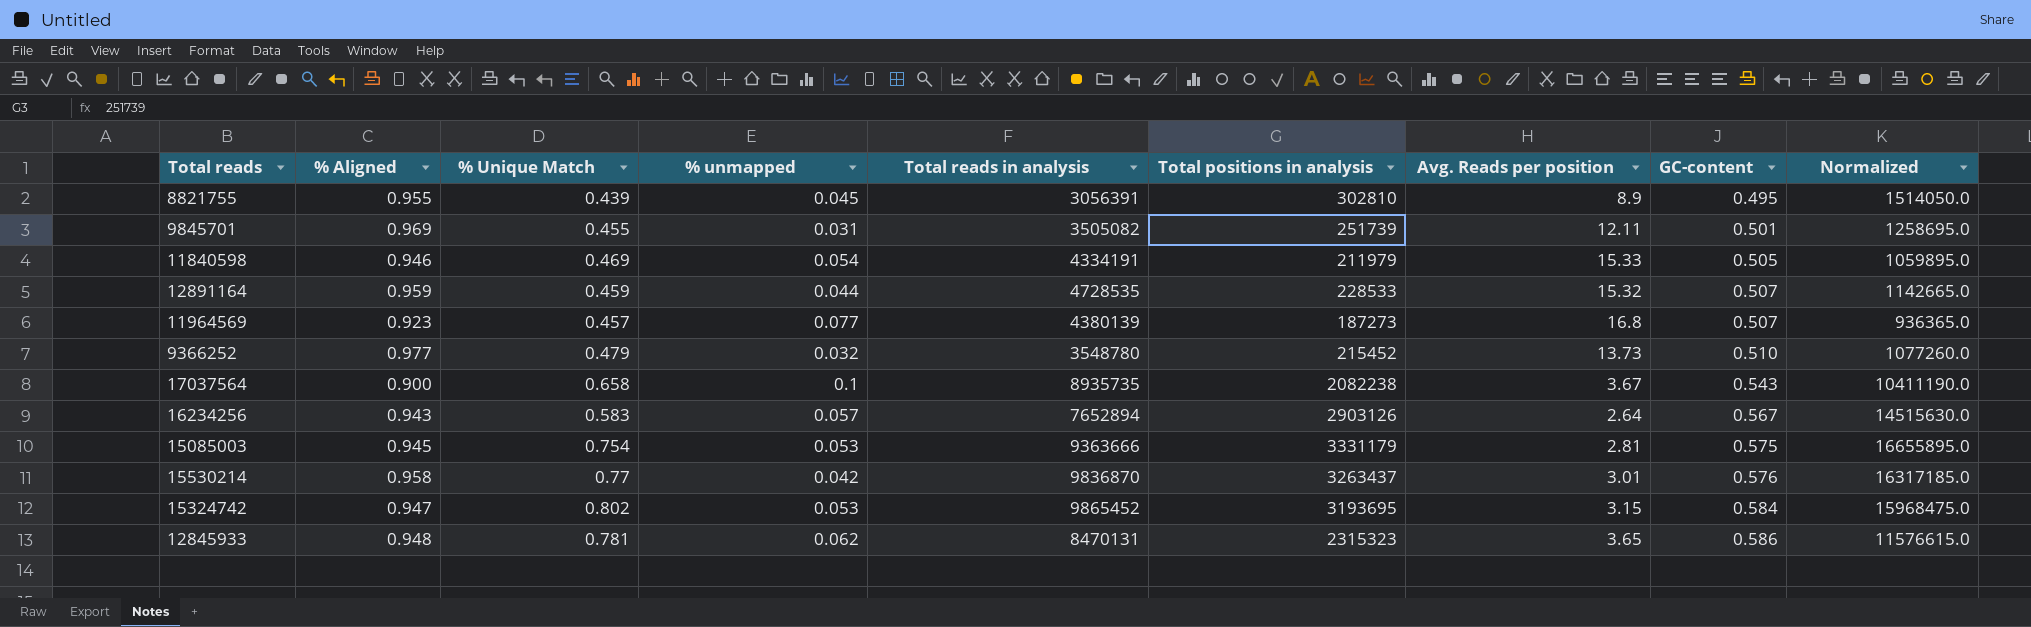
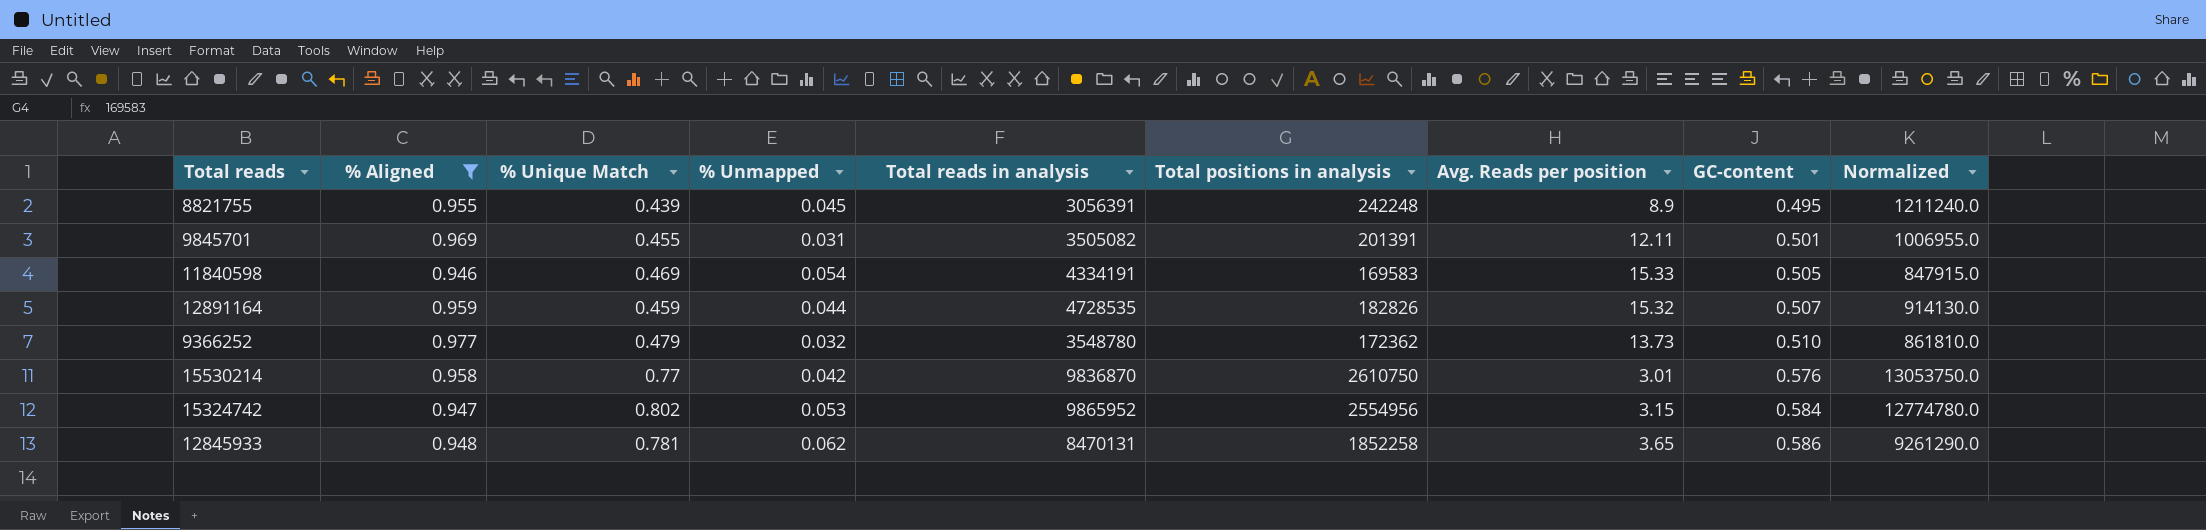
filter: none -> % Aligned >= 0.946
column name: % unmapped -> % Unmapped
8821755 | Total positions in analysis: 302810 -> 242248
8821755 | Normalized: 1514050.0 -> 1211240.0
9845701 | Total positions in analysis: 251739 -> 201391
9845701 | Normalized: 1258695.0 -> 1006955.0
11840598 | Total positions in analysis: 211979 -> 169583
11840598 | Normalized: 1059895.0 -> 847915.0
12891164 | Total positions in analysis: 228533 -> 182826
12891164 | Normalized: 1142665.0 -> 914130.0
9366252 | Total positions in analysis: 215452 -> 172362
9366252 | Normalized: 1077260.0 -> 861810.0
15530214 | Total positions in analysis: 3263437 -> 2610750
15530214 | Normalized: 16317185.0 -> 13053750.0
15324742 | Total reads in analysis: 9865452 -> 9865952
15324742 | Total positions in analysis: 3193695 -> 2554956
15324742 | Normalized: 15968475.0 -> 12774780.0
12845933 | Total positions in analysis: 2315323 -> 1852258
12845933 | Normalized: 11576615.0 -> 9261290.0

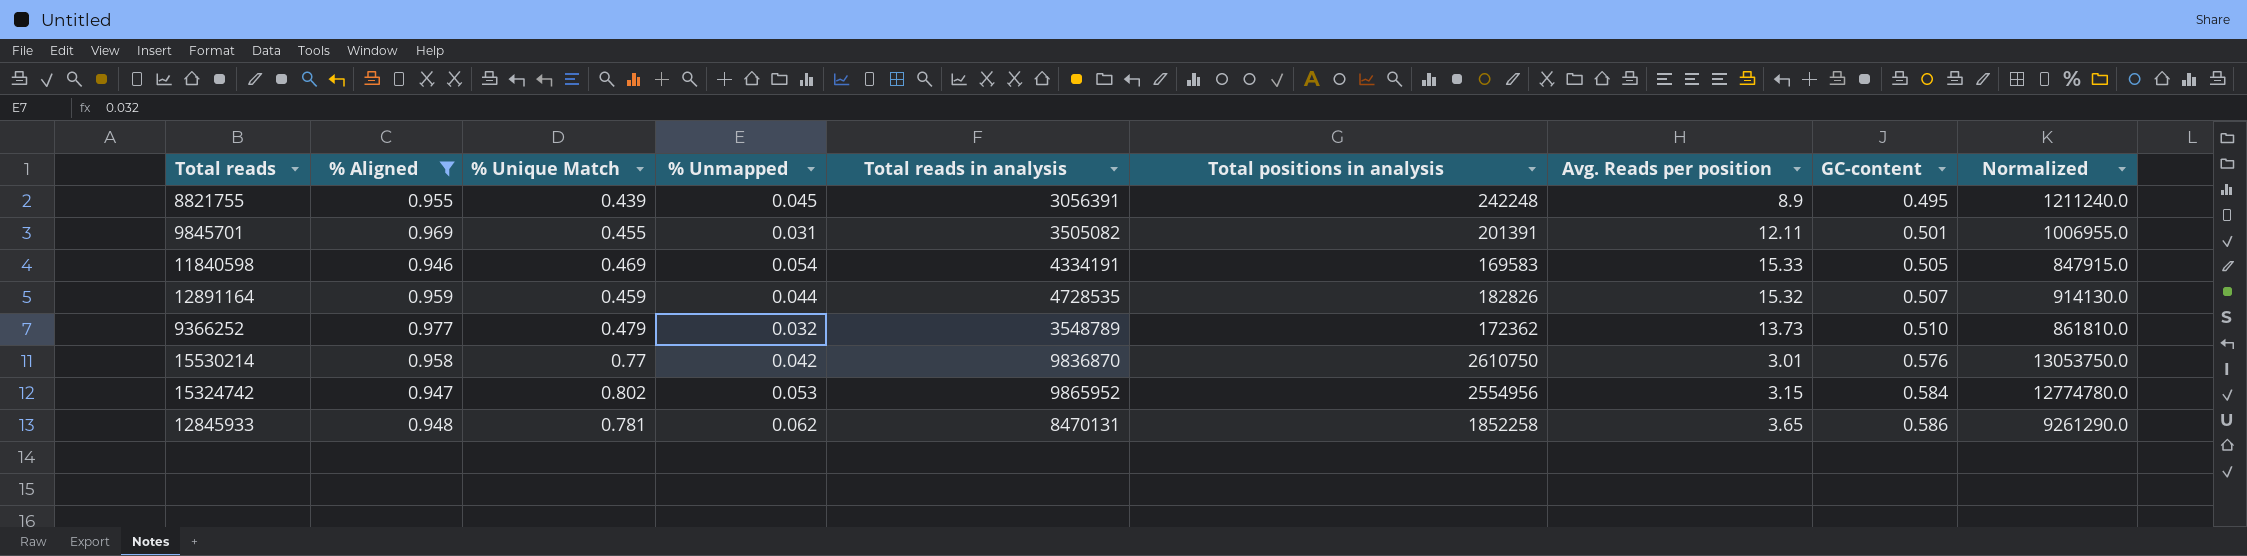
9366252 | Total reads in analysis: 3548780 -> 3548789

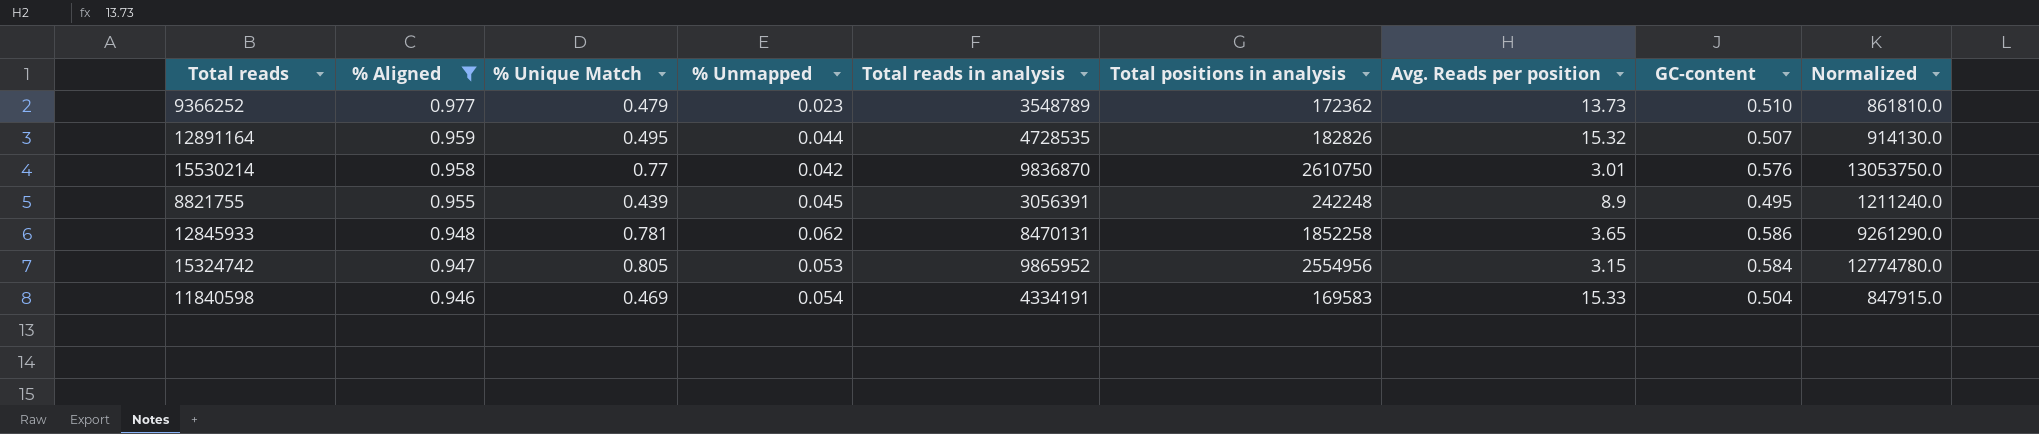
row order: GC-content ascending -> % Aligned descending
row 9845701: 0.969 | 0.455 | 0.031 | 3505082 | 201391 | 12.11 | 0.501 | 1006955.0 -> none
9366252 | % Unmapped: 0.032 -> 0.023
12891164 | % Unique Match: 0.459 -> 0.495
15324742 | % Unique Match: 0.802 -> 0.805
11840598 | GC-content: 0.505 -> 0.504

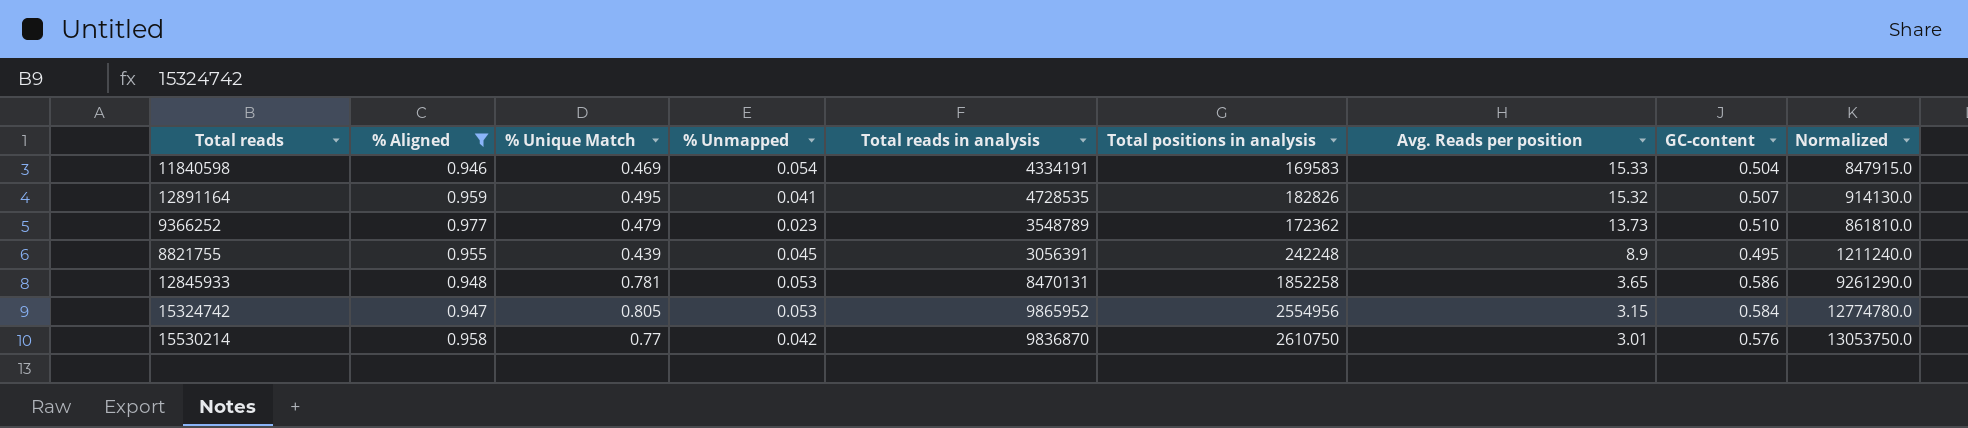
row order: % Aligned descending -> Avg. Reads per position descending
12891164 | % Unmapped: 0.044 -> 0.041
12845933 | % Unmapped: 0.062 -> 0.053

